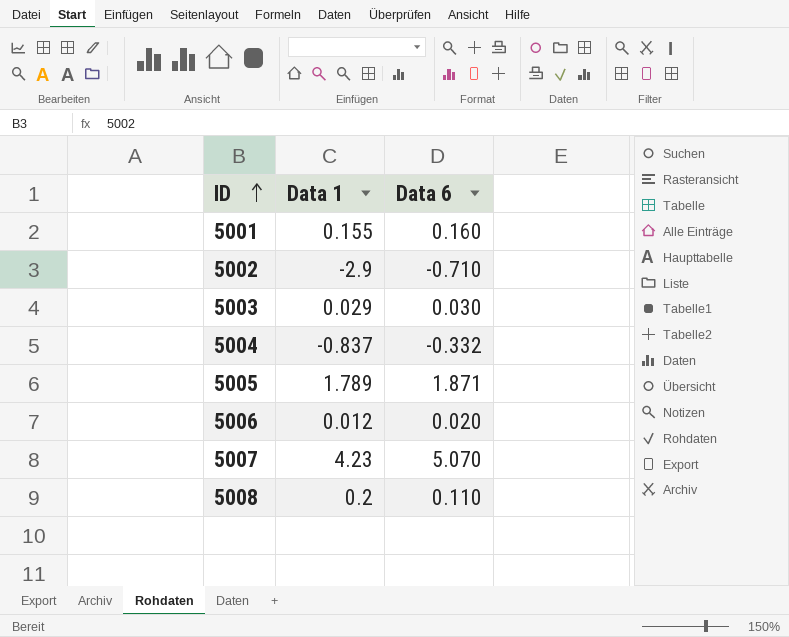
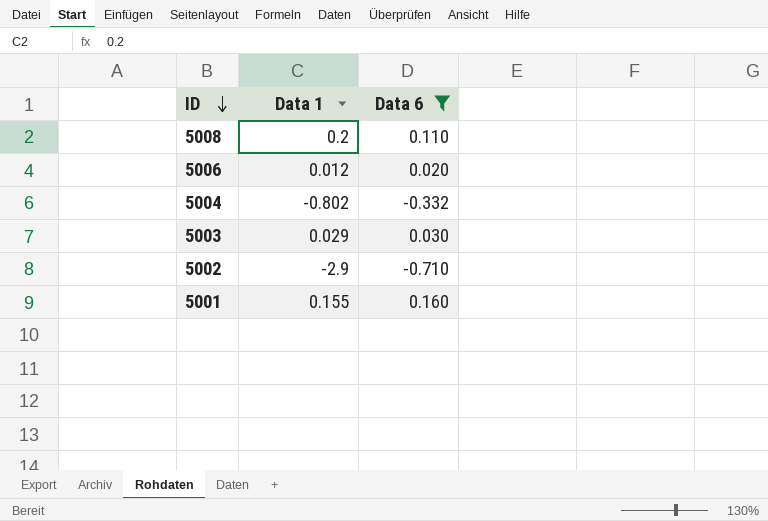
filter: none -> Data 6 <= 0.160
row order: ID ascending -> ID descending
5004 | Data 1: -0.837 -> -0.802

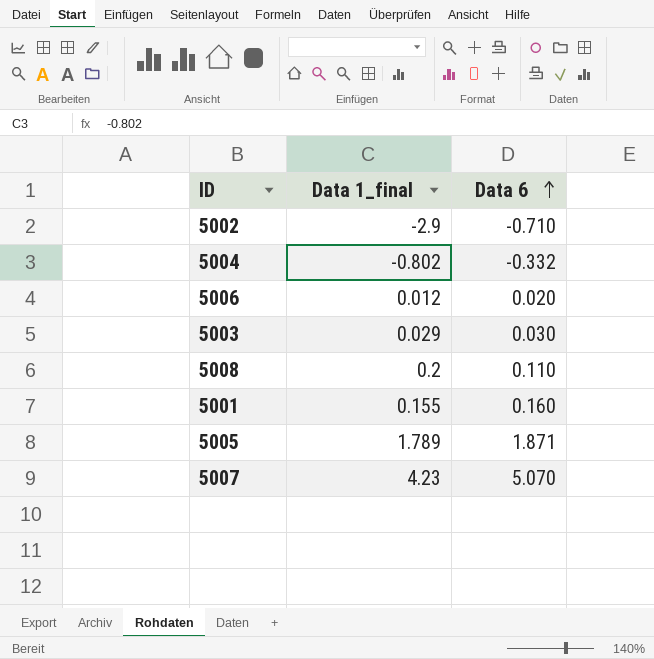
filter: Data 6 <= 0.160 -> none
row order: ID descending -> Data 6 ascending
column name: Data 1 -> Data 1_final

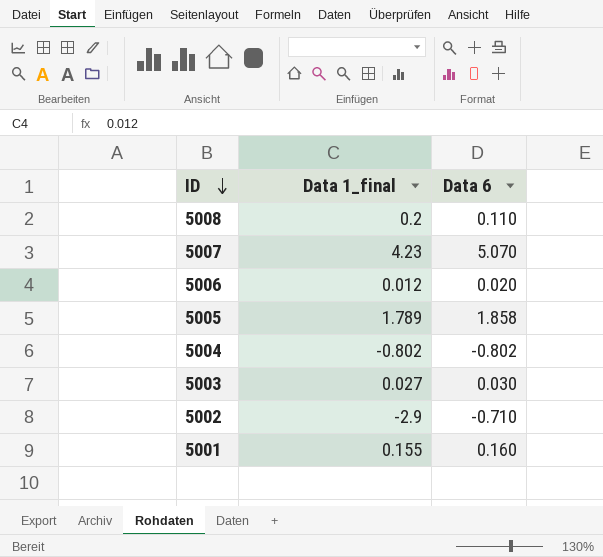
row order: Data 6 ascending -> ID descending
5005 | Data 6: 1.871 -> 1.858
5004 | Data 6: -0.332 -> -0.802
5003 | Data 1_final: 0.029 -> 0.027

